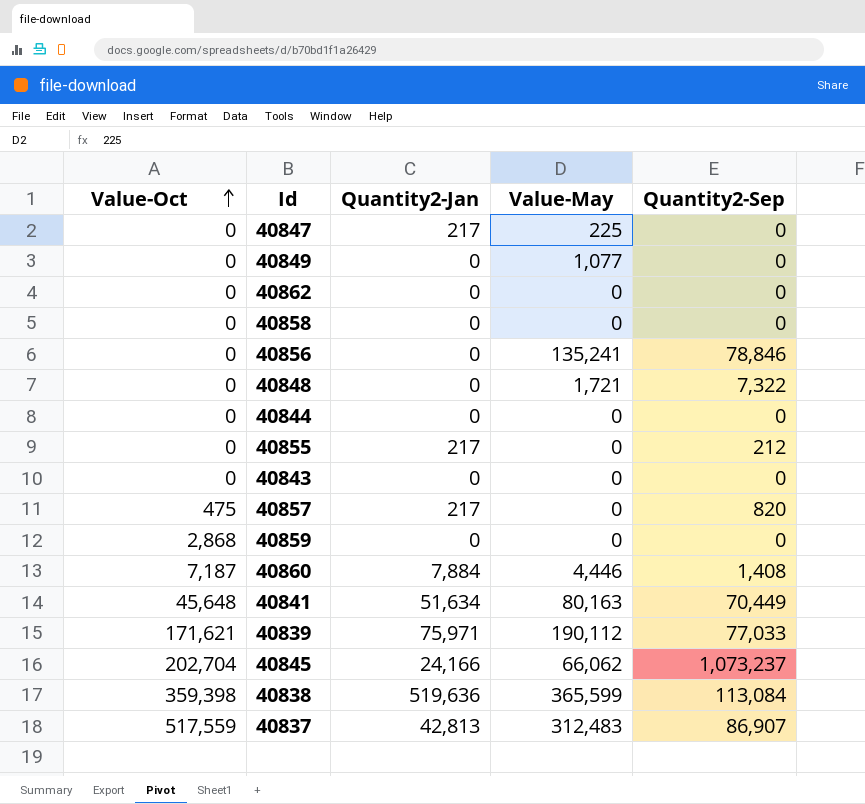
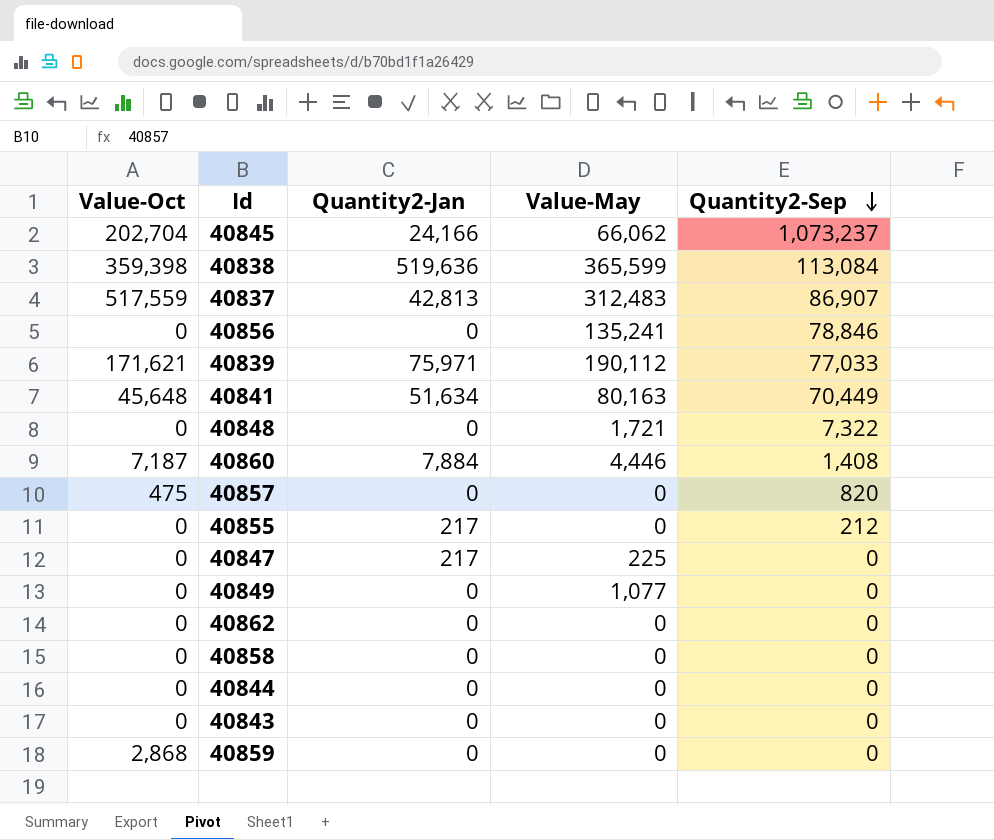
row order: Value-Oct ascending -> Quantity2-Sep descending
40857 | Quantity2-Jan: 217 -> 0

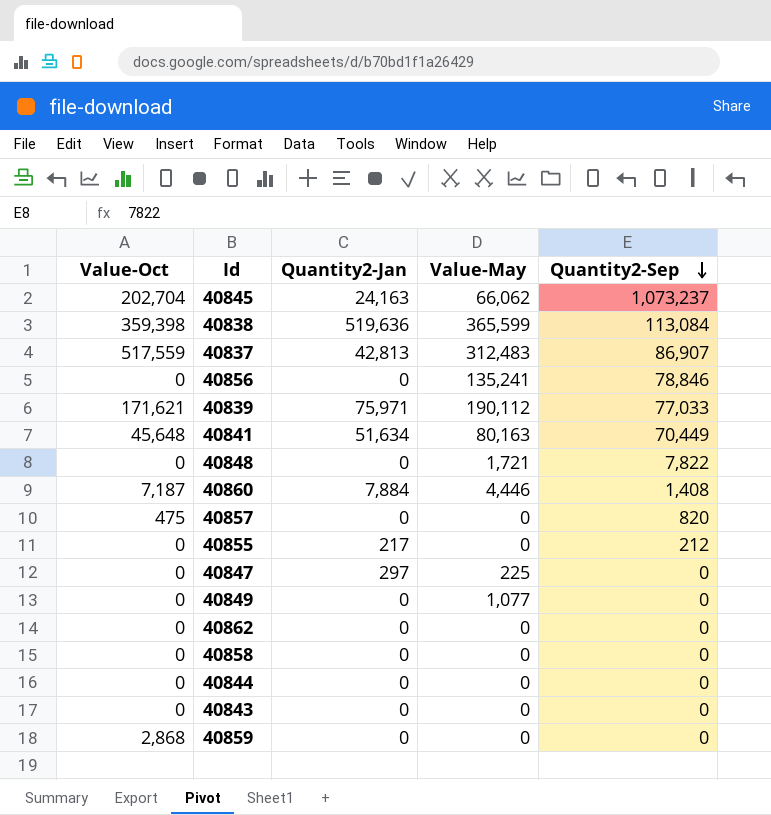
40845 | Quantity2-Jan: 24,166 -> 24,163
40848 | Quantity2-Sep: 7,322 -> 7,822
40847 | Quantity2-Jan: 217 -> 297

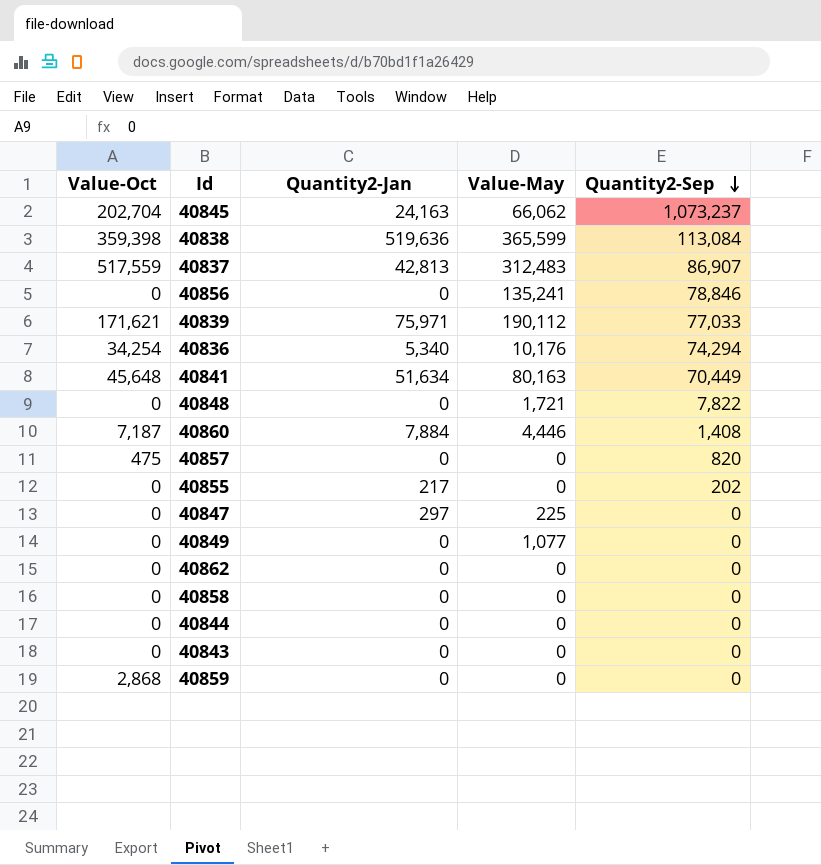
row 40836: none -> 34,254 | 5,340 | 10,176 | 74,294
40855 | Quantity2-Sep: 212 -> 202

